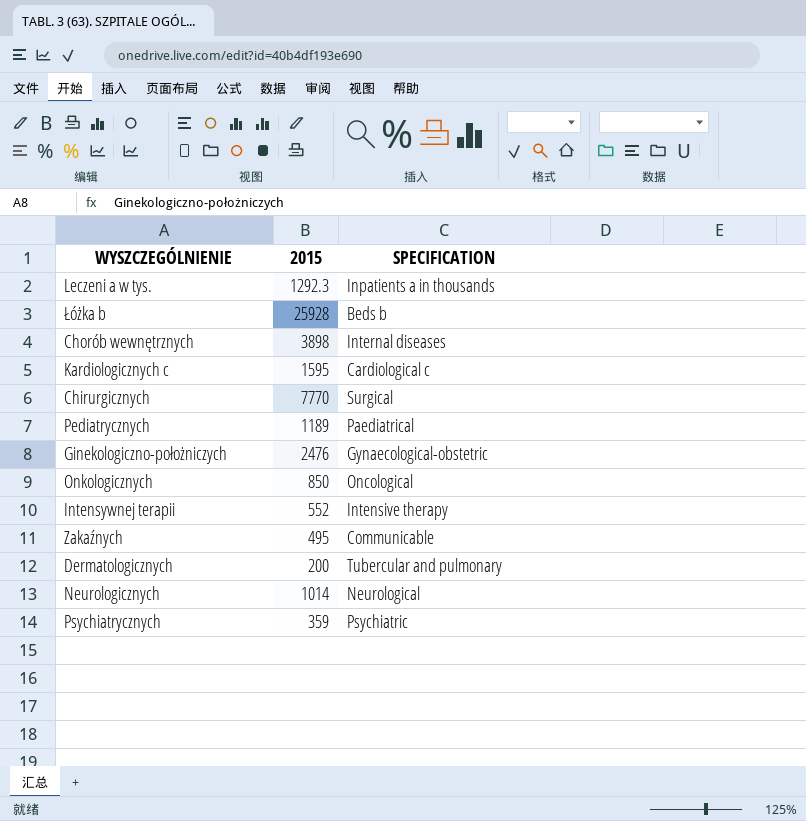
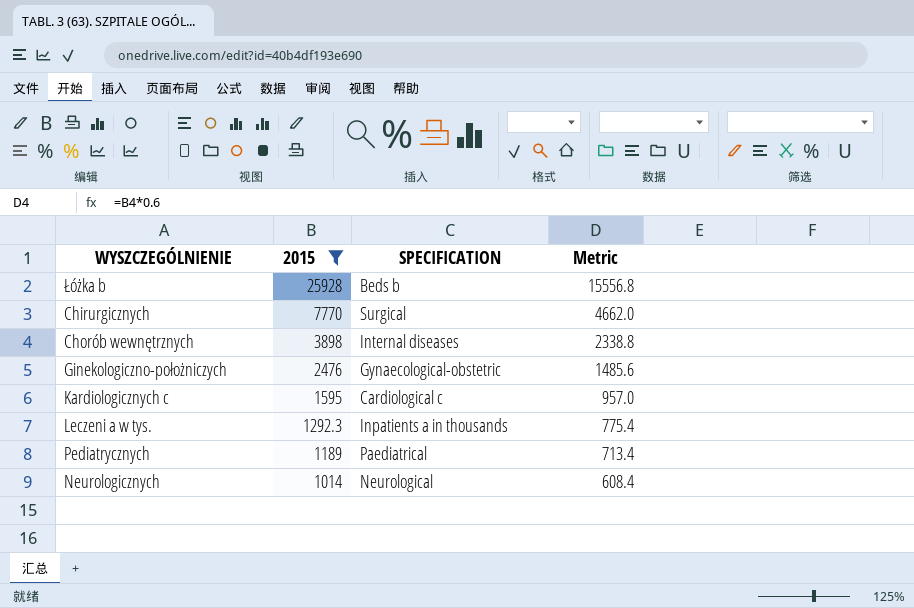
filter: none -> 2015 >= 1014
row order: none -> 2015 descending
column Metric | formula: none -> [2015] * 0.6

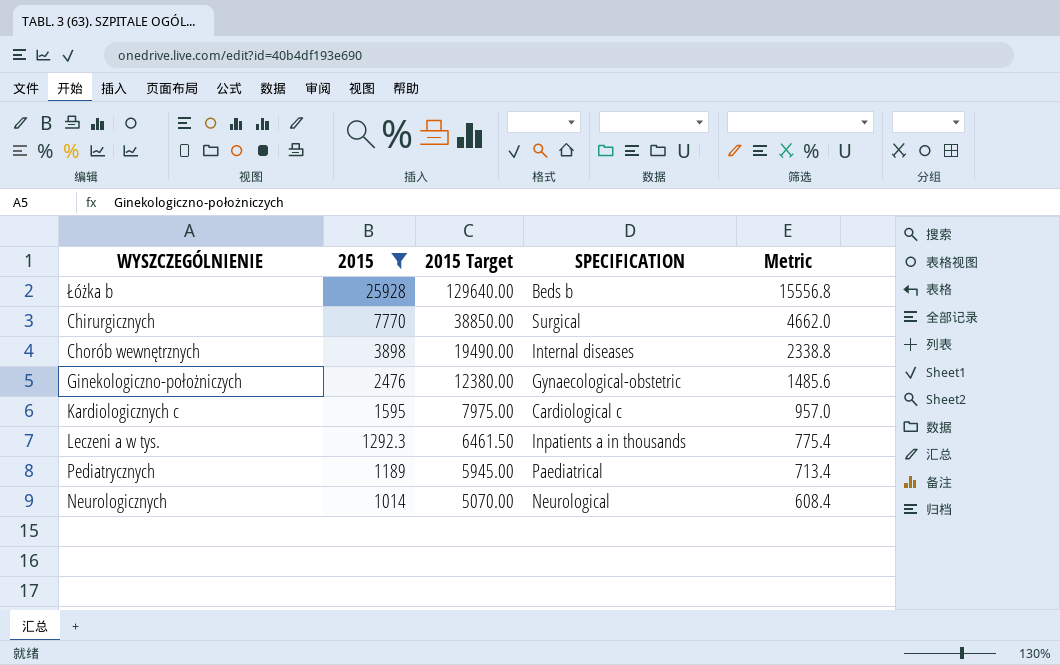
column 2015 Target | formula: none -> [2015] * 5

